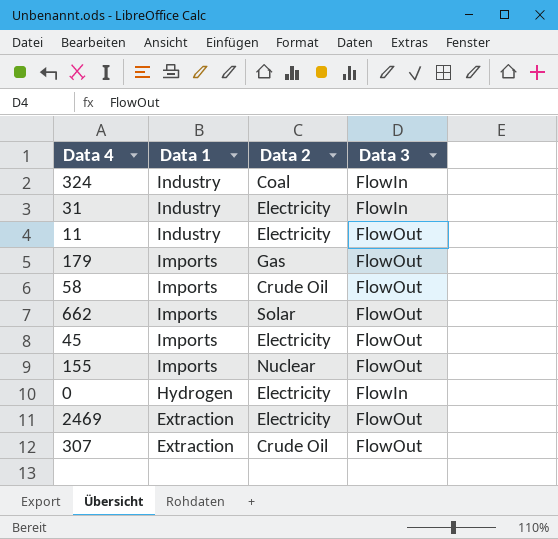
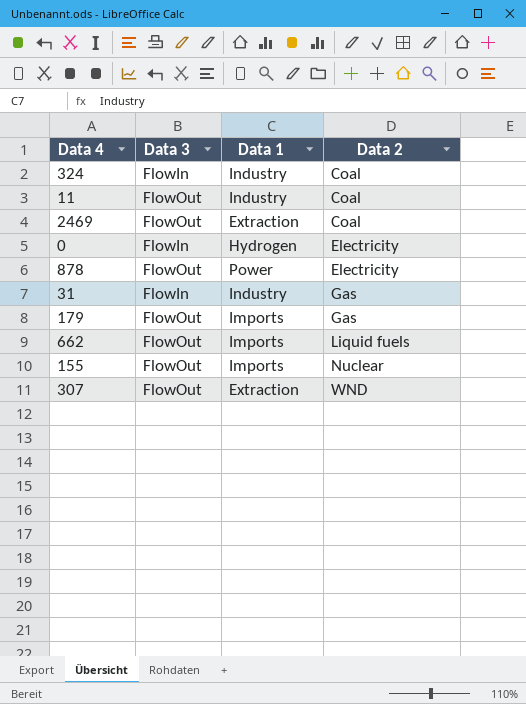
row order: Data 1 descending -> Data 2 ascending
column Data 3 | position: 4 -> 2
row 58: Imports | Crude Oil | FlowOut -> none
row 45: Imports | Electricity | FlowOut -> none
11 | Data 2: Electricity -> Coal
2469 | Data 2: Electricity -> Coal
row 878: none -> FlowOut | Power | Electricity
31 | Data 2: Electricity -> Gas
662 | Data 2: Solar -> Liquid fuels
307 | Data 2: Crude Oil -> WND

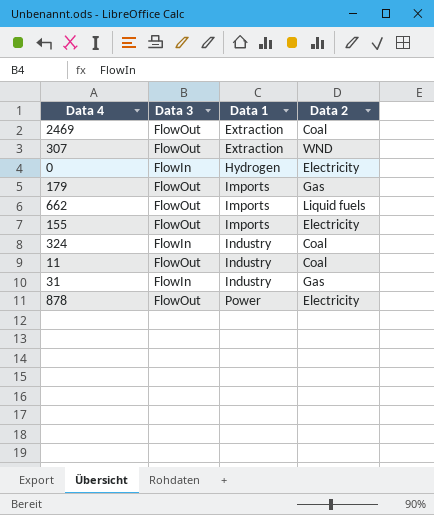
row order: Data 2 ascending -> Data 1 ascending
155 | Data 2: Nuclear -> Electricity

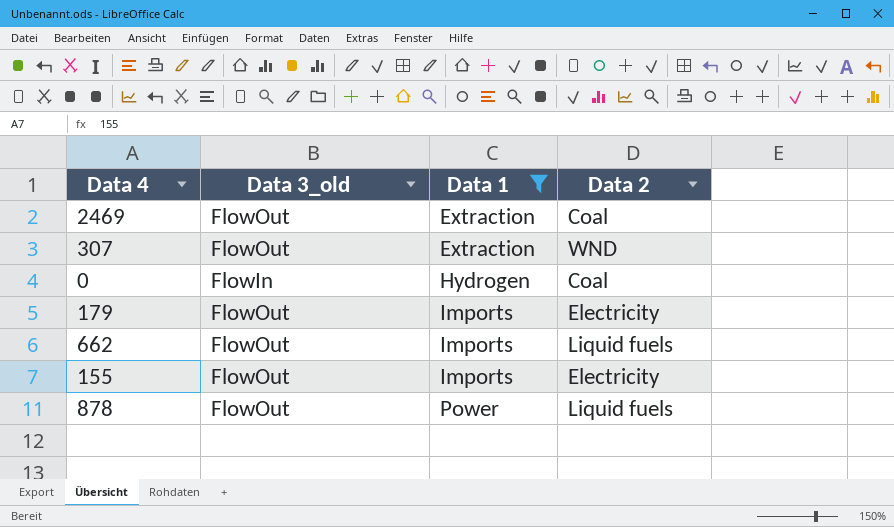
filter: none -> Data 1 != Industry
column name: Data 3 -> Data 3_old
0 | Data 2: Electricity -> Coal
179 | Data 2: Gas -> Electricity
878 | Data 2: Electricity -> Liquid fuels

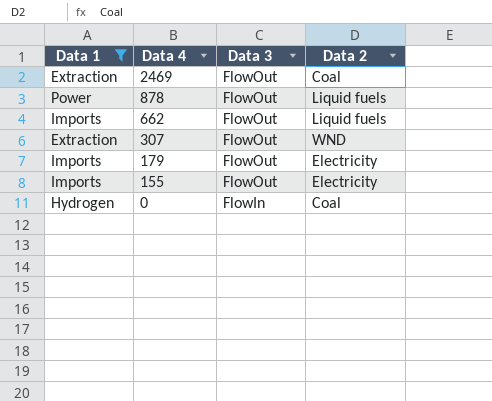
row order: Data 1 ascending -> Data 4 descending
column Data 1 | position: 3 -> 1
column name: Data 3_old -> Data 3

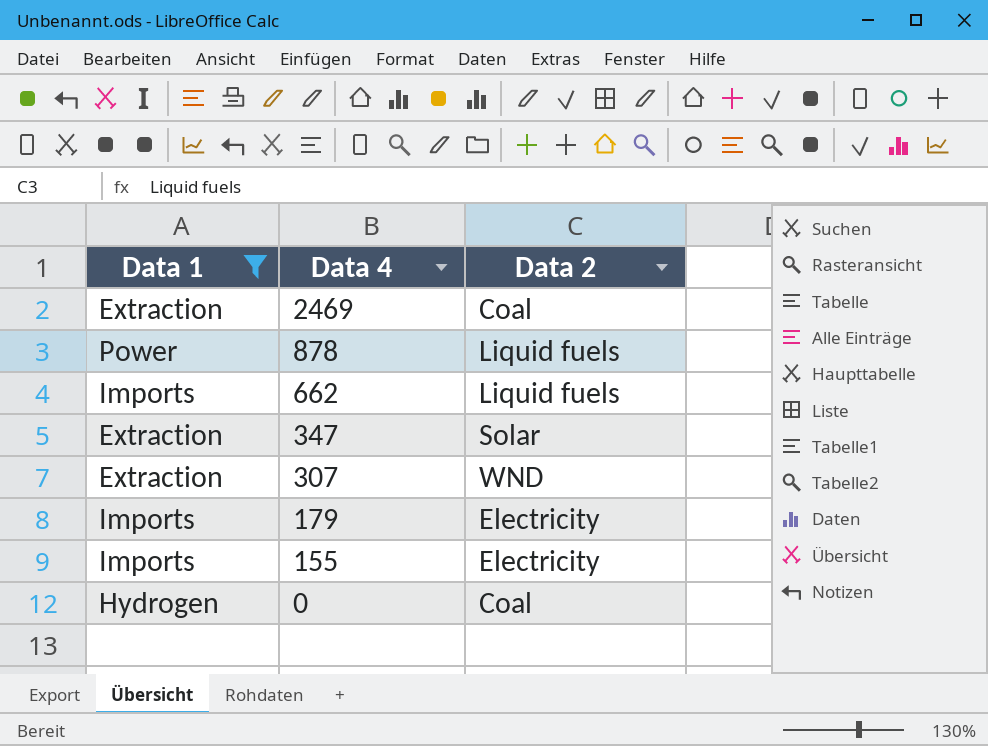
column Data 3 | position: 3 -> none
row 347: none -> Extraction | Solar

